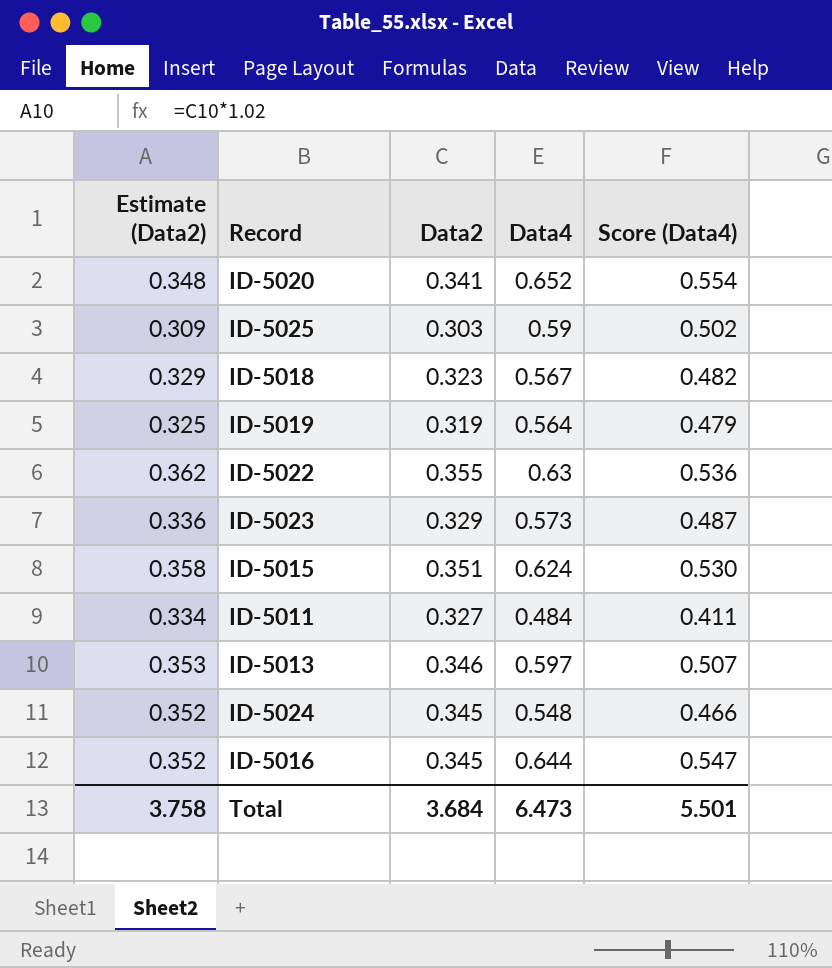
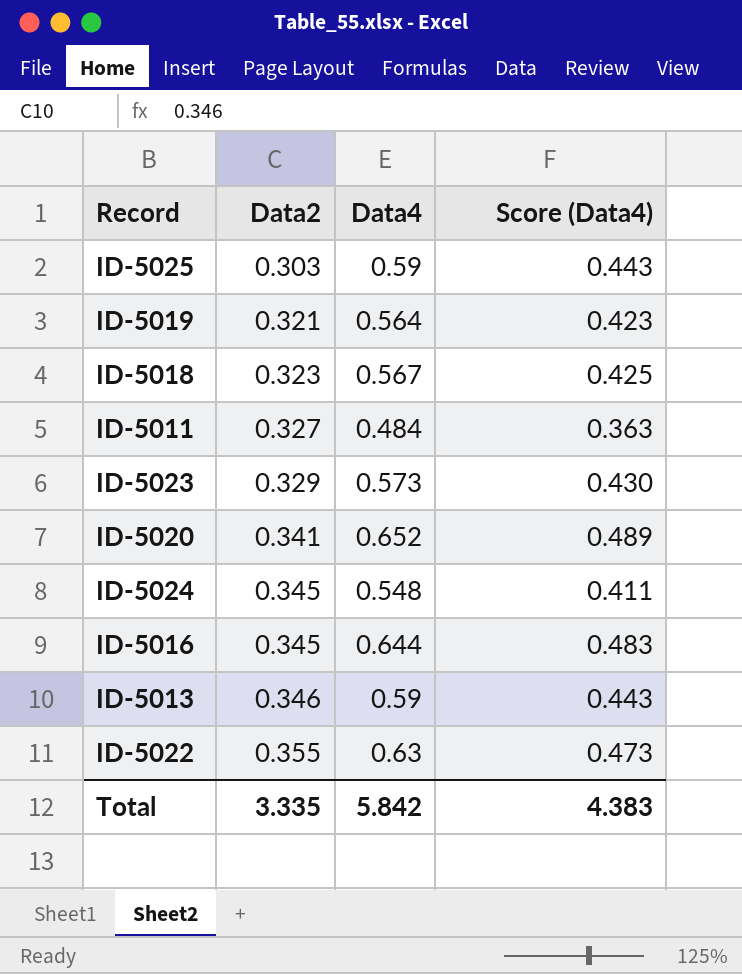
row order: none -> Data2 ascending
column Estimate (Data2) | formula: [Data2] * 1.02 -> none
column Score (Data4) | formula: [Data4] * 0.85 -> [Data4] * 0.75
row ID-5015: 0.358 | 0.351 | 0.624 | 0.530 -> none
ID-5019 | Data2: 0.319 -> 0.321
ID-5013 | Data4: 0.597 -> 0.59
Total | Data2: 3.684 -> 3.335
Total | Data4: 6.473 -> 5.842
Total | Score (Data4): 5.501 -> 4.383

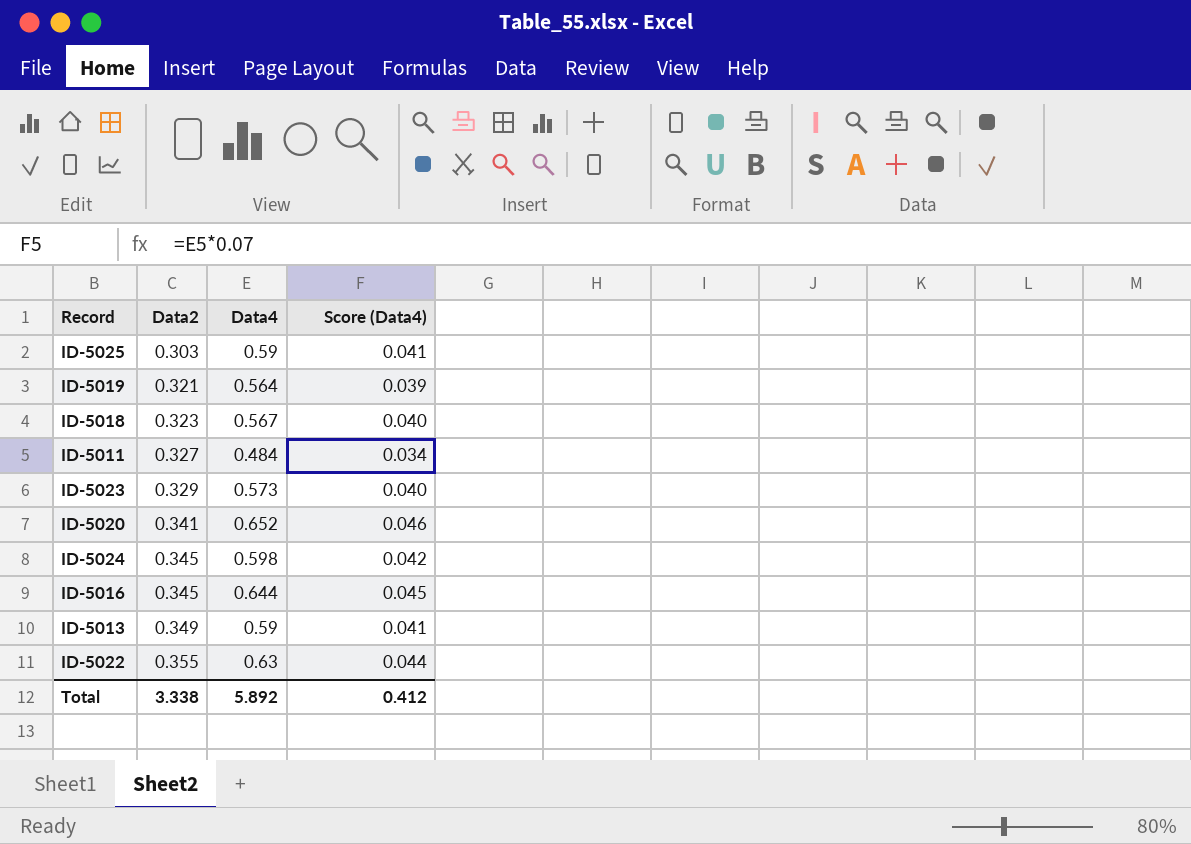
column Score (Data4) | formula: [Data4] * 0.75 -> [Data4] * 0.07
ID-5024 | Data4: 0.548 -> 0.598
ID-5013 | Data2: 0.346 -> 0.349
Total | Data2: 3.335 -> 3.338
Total | Data4: 5.842 -> 5.892
Total | Score (Data4): 4.383 -> 0.412

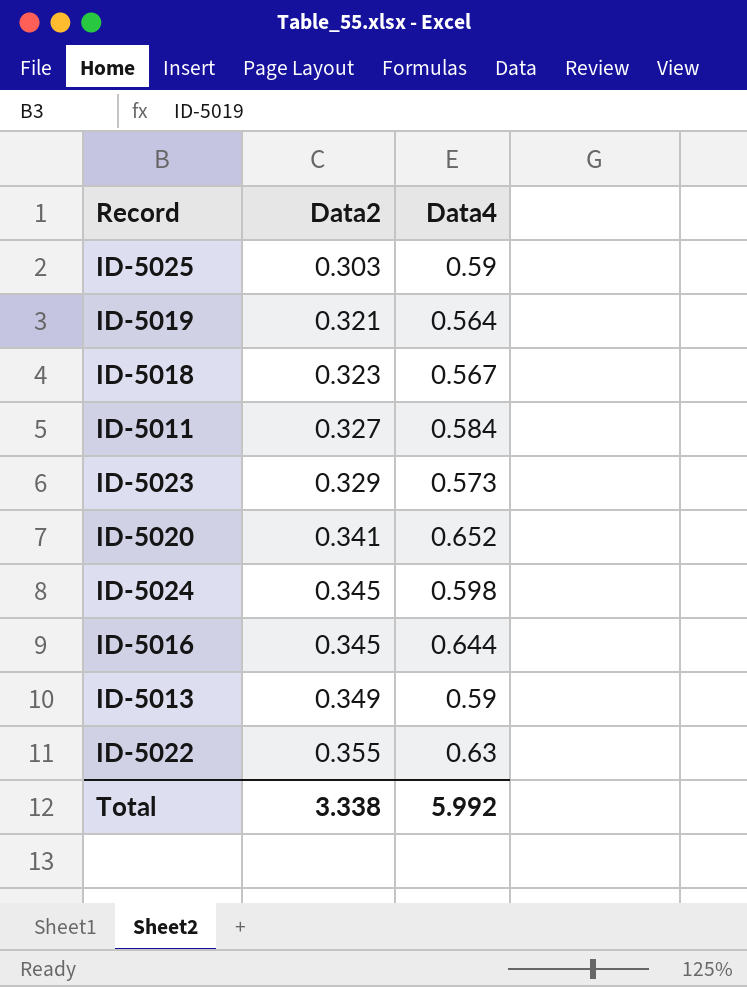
column Score (Data4) | formula: [Data4] * 0.07 -> none
ID-5011 | Data4: 0.484 -> 0.584
Total | Data4: 5.892 -> 5.992

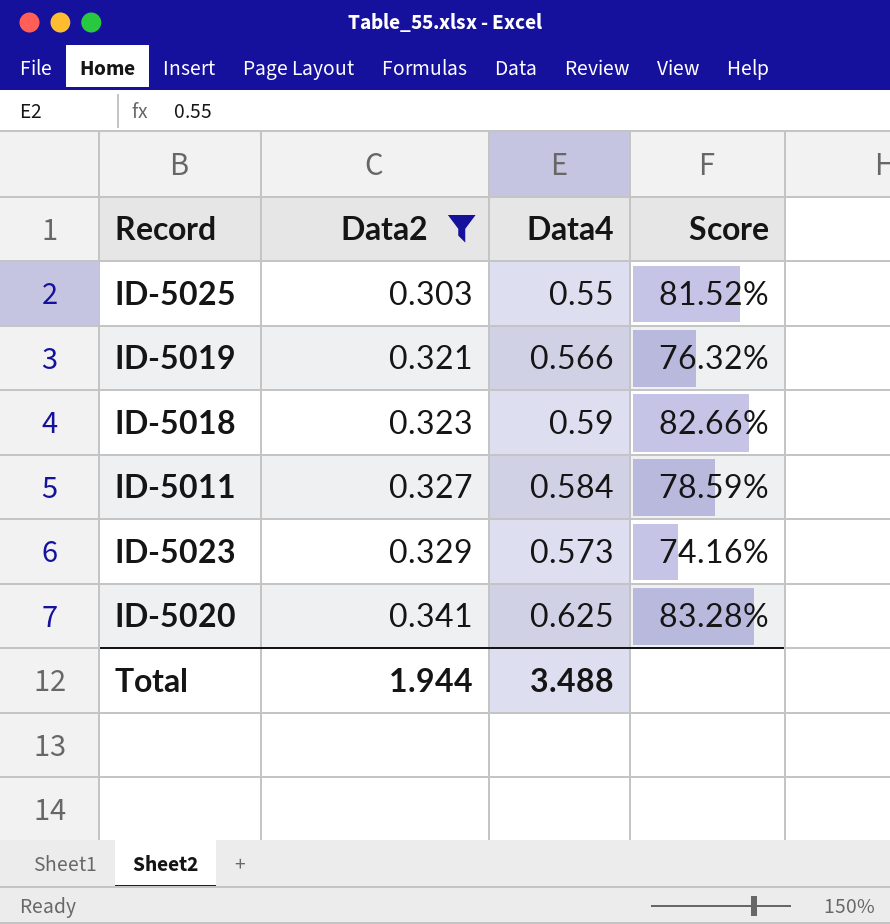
filter: none -> Data2 <= 0.341
column Score | formula: none -> ([Data4] - [Data2]) / [Data2]
ID-5025 | Data4: 0.59 -> 0.55
ID-5019 | Data4: 0.564 -> 0.566
ID-5018 | Data4: 0.567 -> 0.59
ID-5020 | Data4: 0.652 -> 0.625
Total | Data2: 3.338 -> 1.944
Total | Data4: 5.992 -> 3.488

